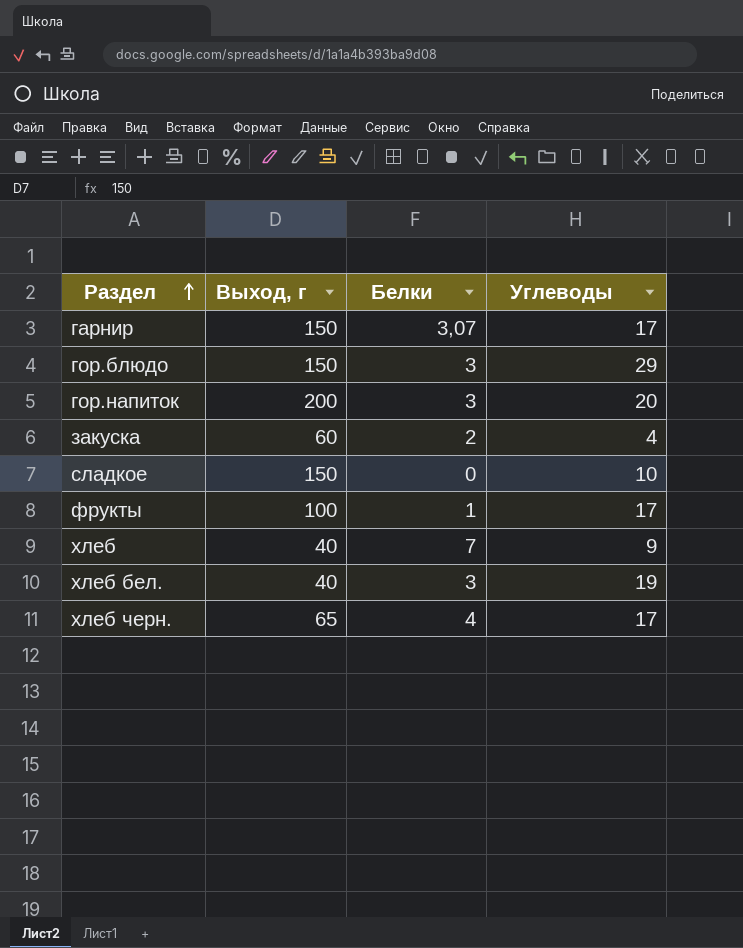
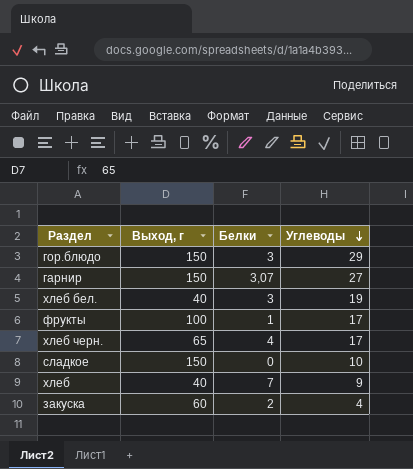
row order: Раздел ascending -> Углеводы descending
row гор.напиток: 200 | 3 | 20 -> none
гарнир | Углеводы: 17 -> 27

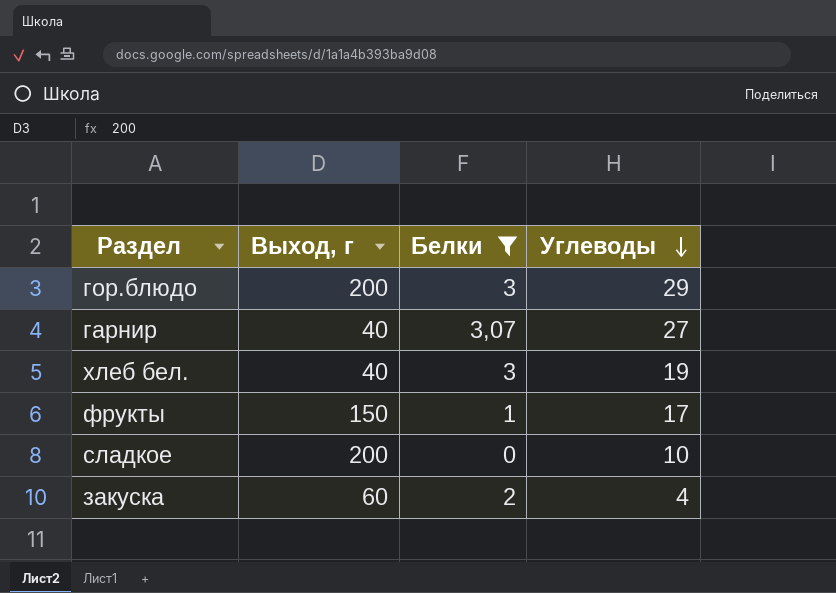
filter: none -> Белки <= 3,07
гор.блюдо | Выход, г: 150 -> 200
гарнир | Выход, г: 150 -> 40
фрукты | Выход, г: 100 -> 150
сладкое | Выход, г: 150 -> 200

